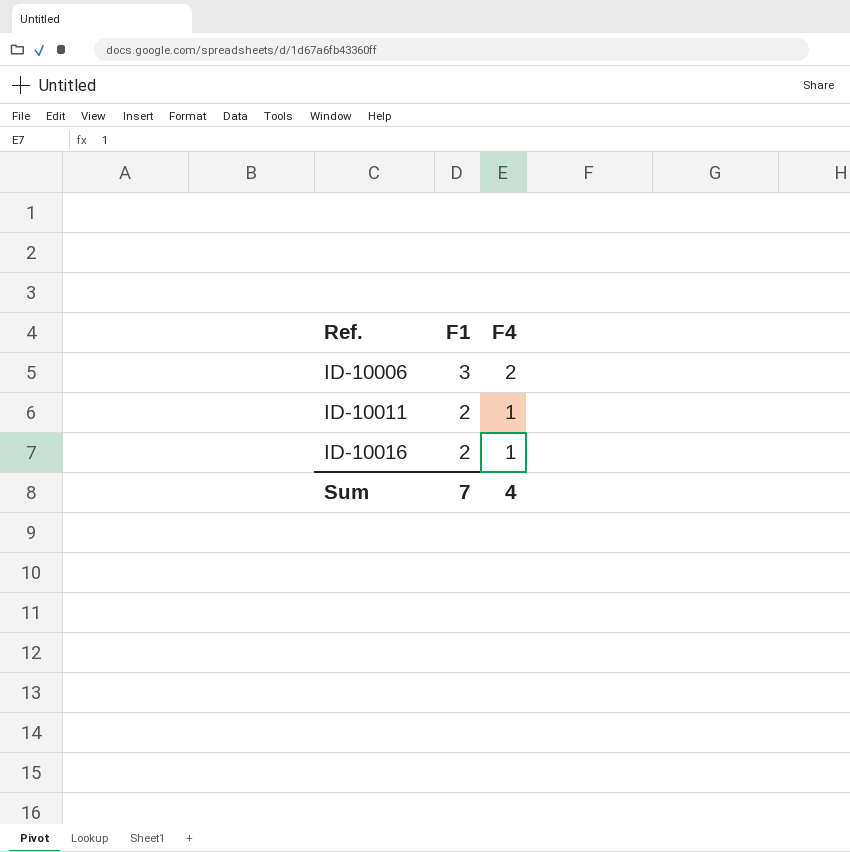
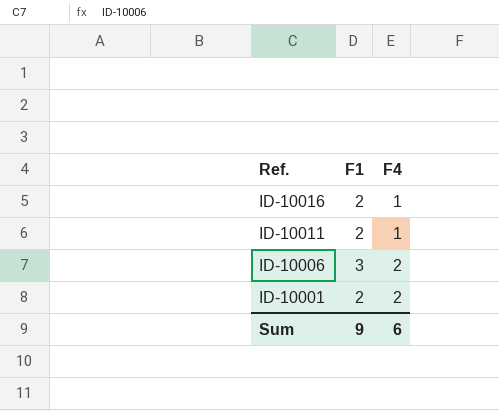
row order: Ref. ascending -> Ref. descending
row ID-10001: none -> 2 | 2
Sum | F1: 7 -> 9
Sum | F4: 4 -> 6

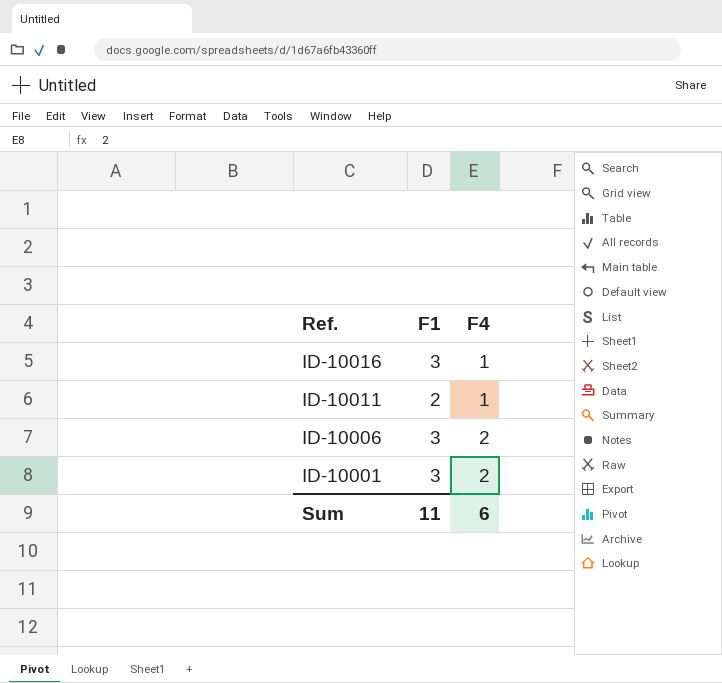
ID-10016 | F1: 2 -> 3
ID-10001 | F1: 2 -> 3
Sum | F1: 9 -> 11

